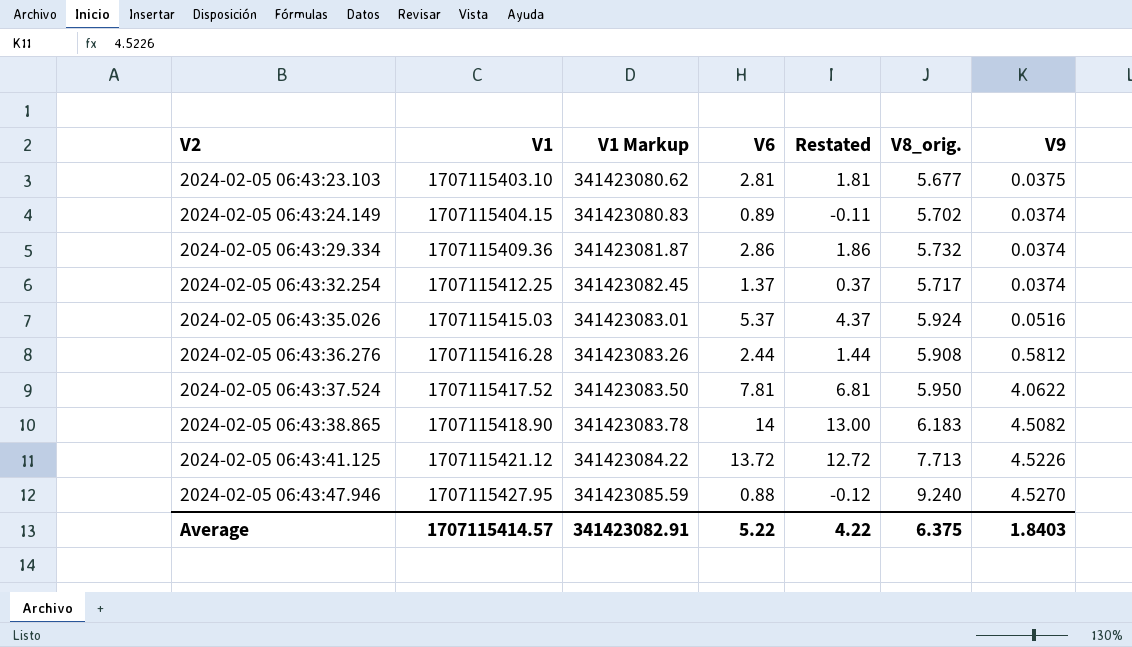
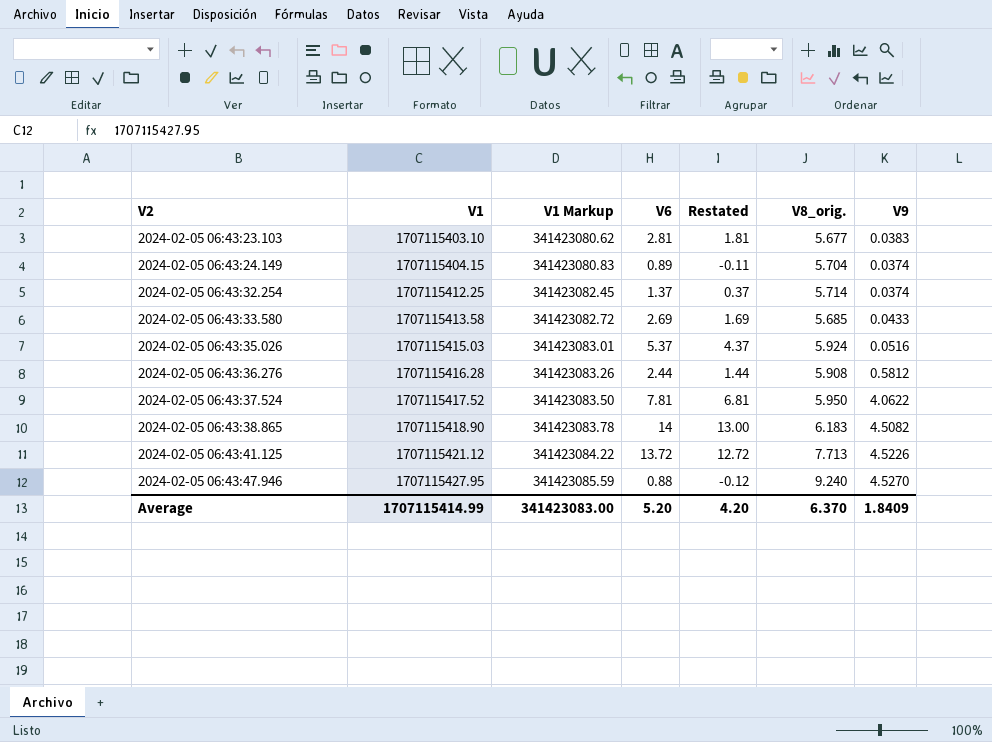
row 2024-02-05 06:43:29.334: 1707115409.36 | 341423081.87 | 2.86 | 1.86 | 5.732 | 0.0374 -> none
2024-02-05 06:43:23.103 | V9: 0.0375 -> 0.0383
2024-02-05 06:43:24.149 | V8_orig.: 5.702 -> 5.704
2024-02-05 06:43:32.254 | V8_orig.: 5.717 -> 5.714
row 2024-02-05 06:43:33.580: none -> 1707115413.58 | 341423082.72 | 2.69 | 1.69 | 5.685 | 0.0433
Average | V1: 1707115414.57 -> 1707115414.99
Average | V1 Markup: 341423082.91 -> 341423083.00
Average | V6: 5.22 -> 5.20
Average | Restated: 4.22 -> 4.20
Average | V8_orig.: 6.375 -> 6.370
Average | V9: 1.8403 -> 1.8409

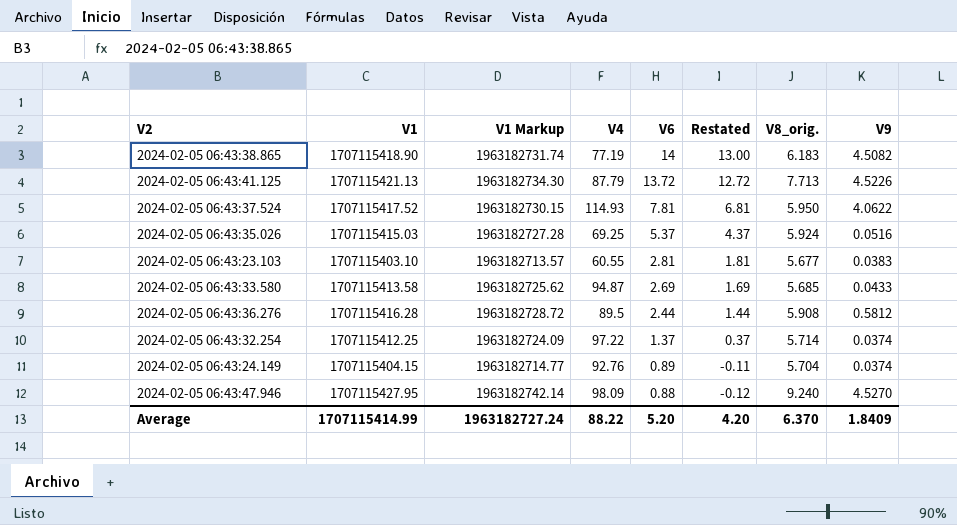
row order: V2 ascending -> V6 descending
column V1 Markup | formula: [V1] * 0.2 -> [V1] * 1.15
column V4 | position: none -> 4
2024-02-05 06:43:41.125 | V1: 1707115421.12 -> 1707115421.13
Average | V1 Markup: 341423083.00 -> 1963182727.24

